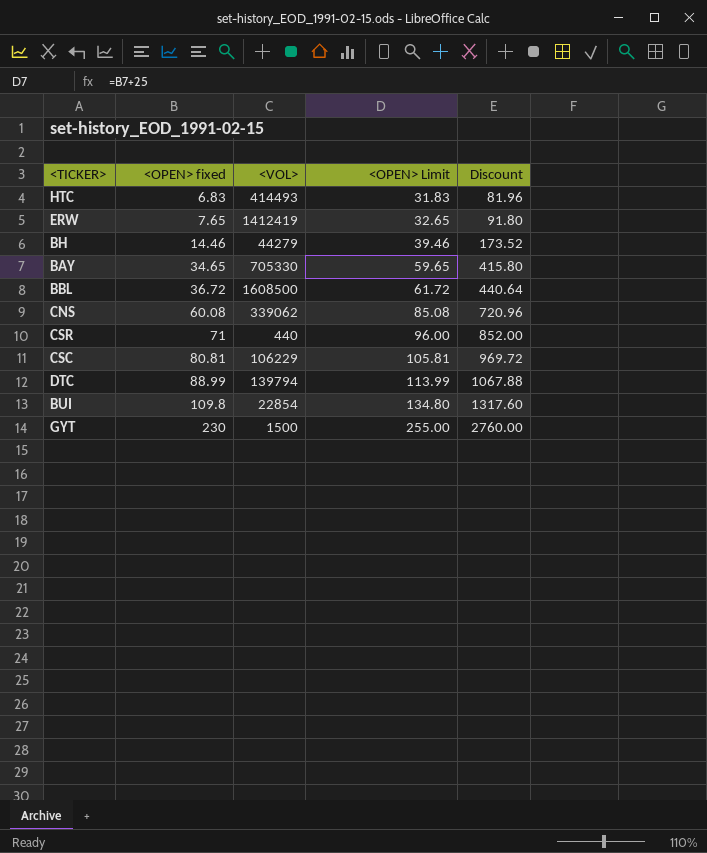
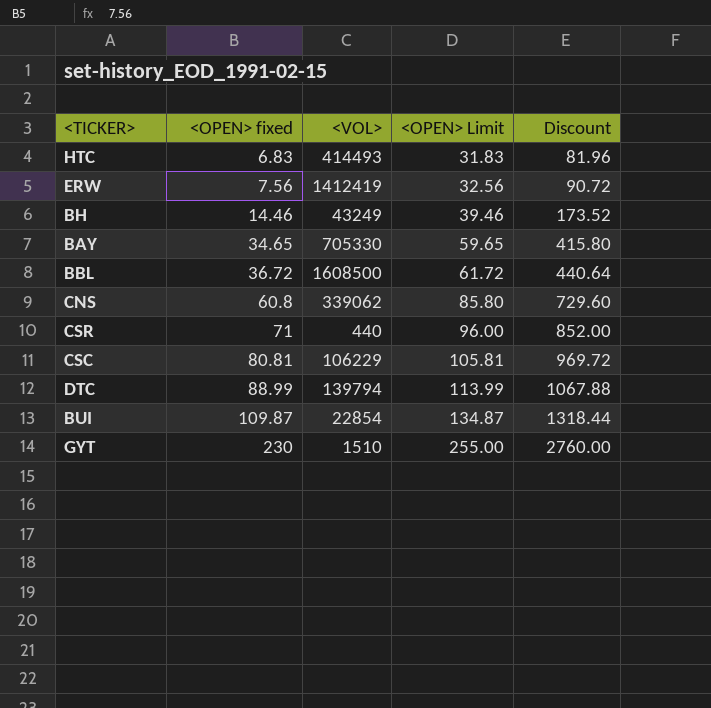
ERW | <OPEN> fixed: 7.65 -> 7.56
ERW | <OPEN> Limit: 32.65 -> 32.56
ERW | Discount: 91.80 -> 90.72
BH | <VOL>: 44279 -> 43249
CNS | <OPEN> fixed: 60.08 -> 60.8
CNS | <OPEN> Limit: 85.08 -> 85.80
CNS | Discount: 720.96 -> 729.60
BUI | <OPEN> fixed: 109.8 -> 109.87
BUI | <OPEN> Limit: 134.80 -> 134.87
BUI | Discount: 1317.60 -> 1318.44
GYT | <VOL>: 1500 -> 1510

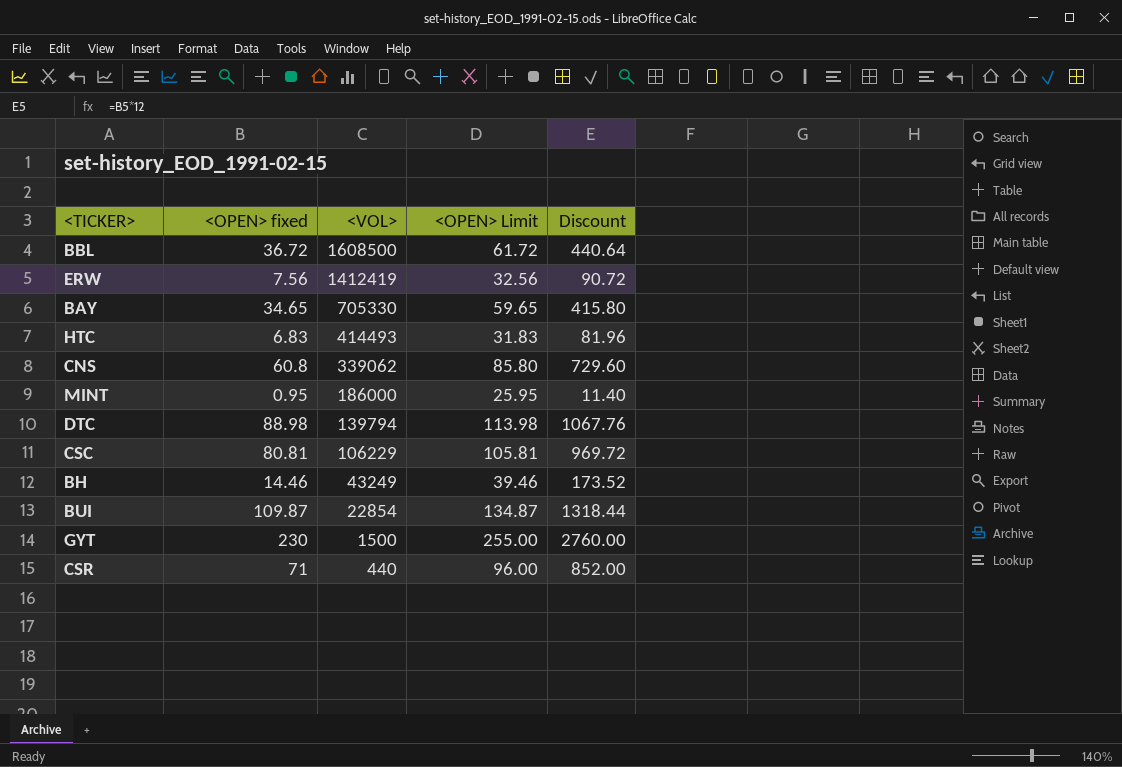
row order: <OPEN> fixed ascending -> <VOL> descending
row MINT: none -> 0.95 | 186000 | 25.95 | 11.40
DTC | <OPEN> fixed: 88.99 -> 88.98
DTC | <OPEN> Limit: 113.99 -> 113.98
DTC | Discount: 1067.88 -> 1067.76
GYT | <VOL>: 1510 -> 1500

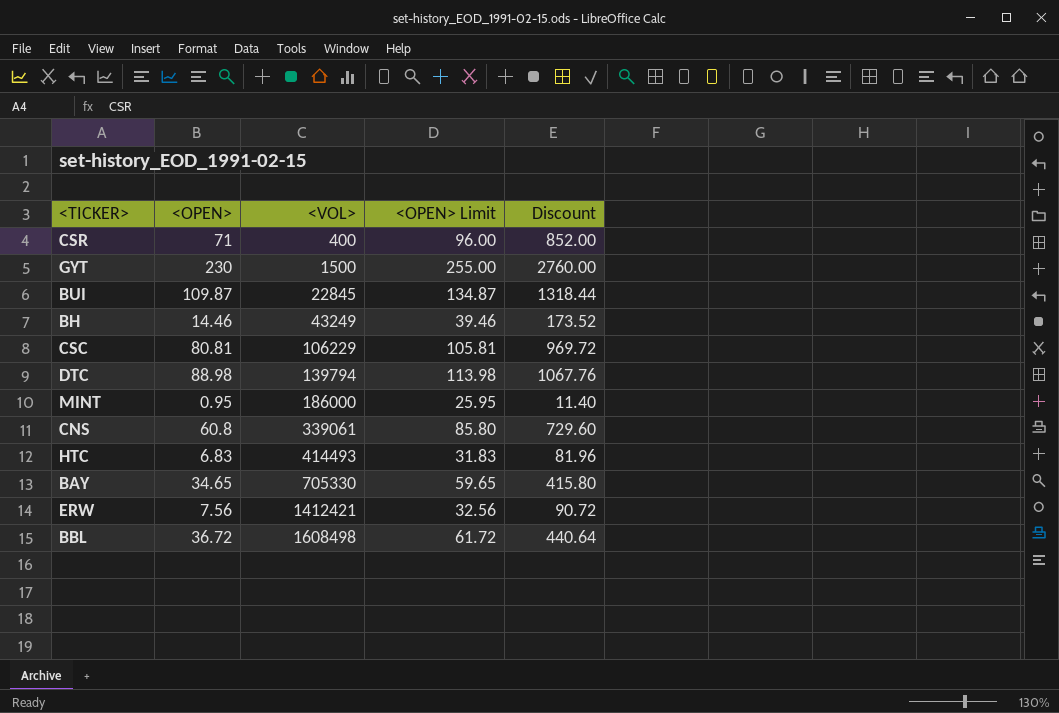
row order: <VOL> descending -> <VOL> ascending
column name: <OPEN> fixed -> <OPEN>
CSR | <VOL>: 440 -> 400
BUI | <VOL>: 22854 -> 22845
CNS | <VOL>: 339062 -> 339061
ERW | <VOL>: 1412419 -> 1412421
BBL | <VOL>: 1608500 -> 1608498

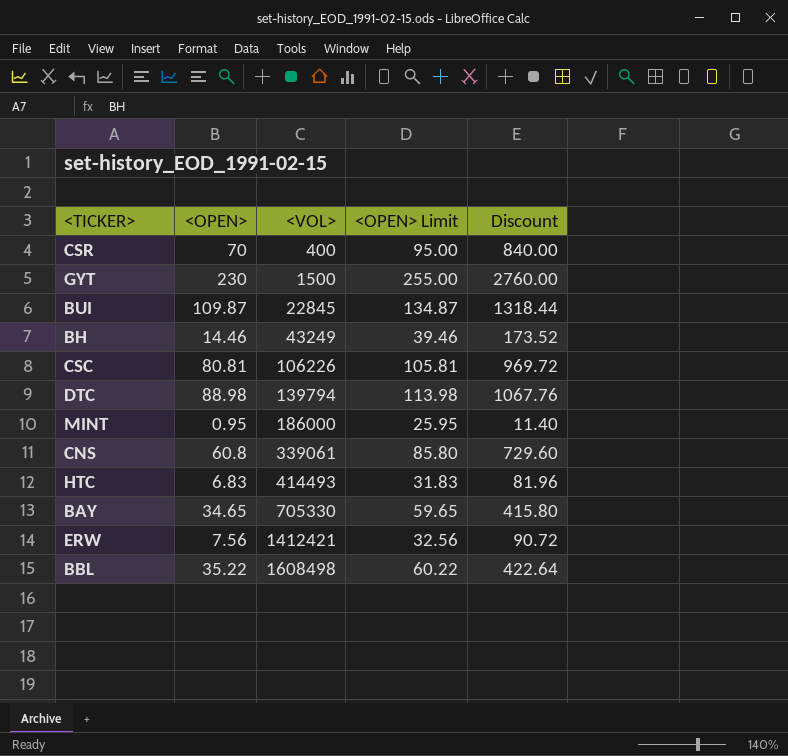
CSR | <OPEN>: 71 -> 70
CSR | <OPEN> Limit: 96.00 -> 95.00
CSR | Discount: 852.00 -> 840.00
CSC | <VOL>: 106229 -> 106226
BBL | <OPEN>: 36.72 -> 35.22
BBL | <OPEN> Limit: 61.72 -> 60.22
BBL | Discount: 440.64 -> 422.64

